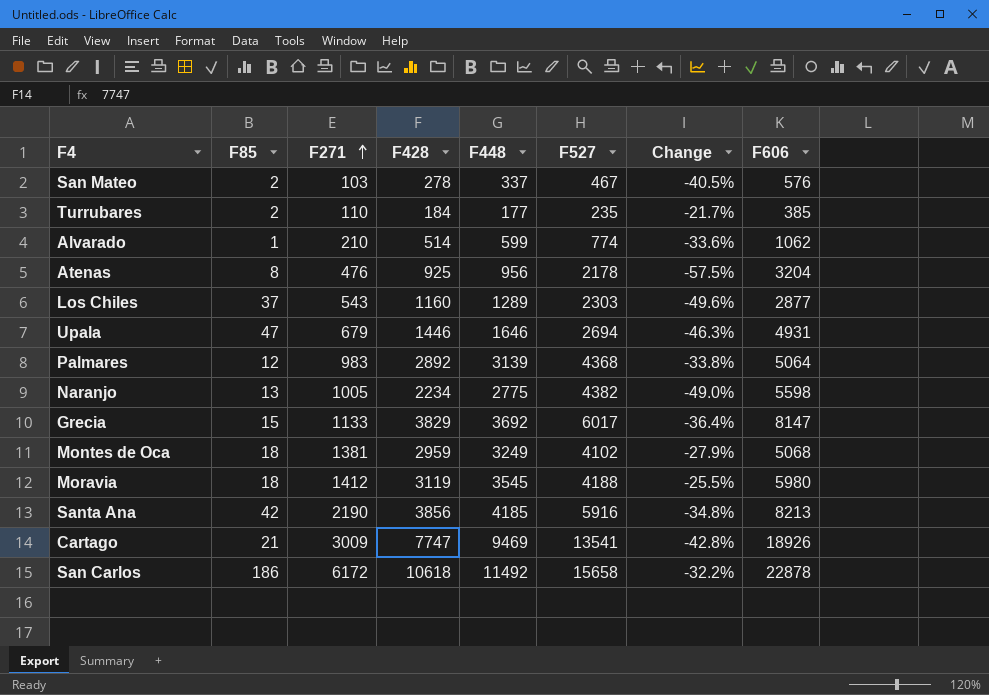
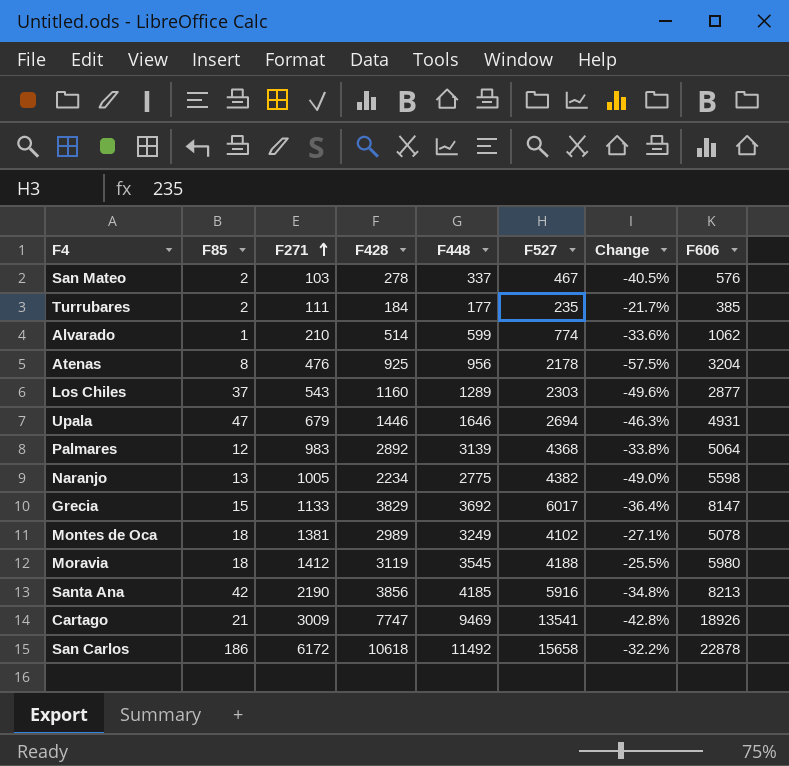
Turrubares | F271: 110 -> 111
Montes de Oca | F428: 2959 -> 2989
Montes de Oca | Change: -27.9% -> -27.1%
Montes de Oca | F606: 5068 -> 5078

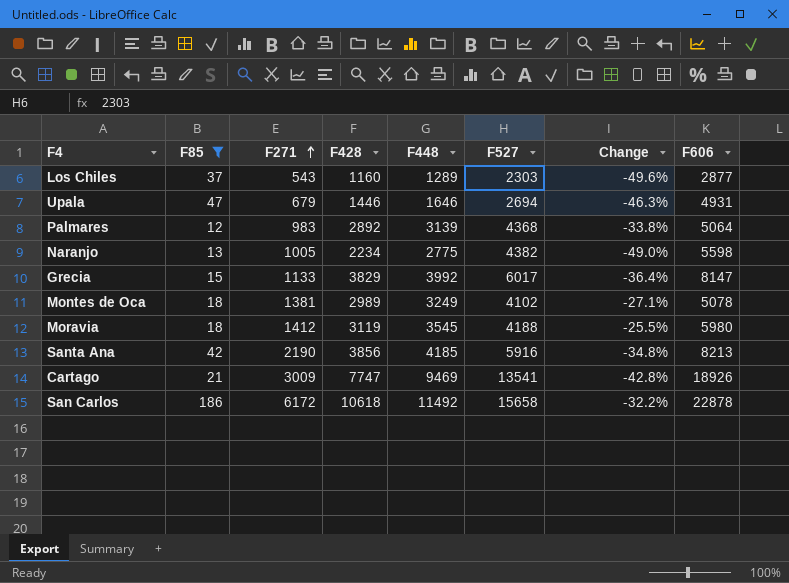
filter: none -> F85 >= 12
Grecia | F448: 3692 -> 3992

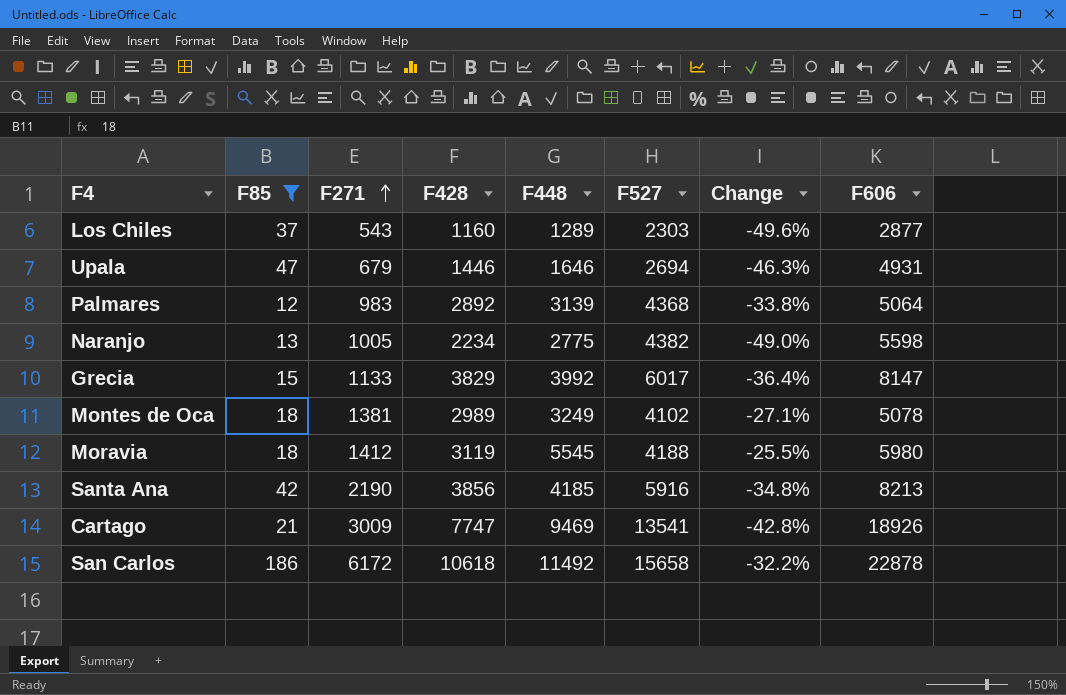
Moravia | F448: 3545 -> 5545

